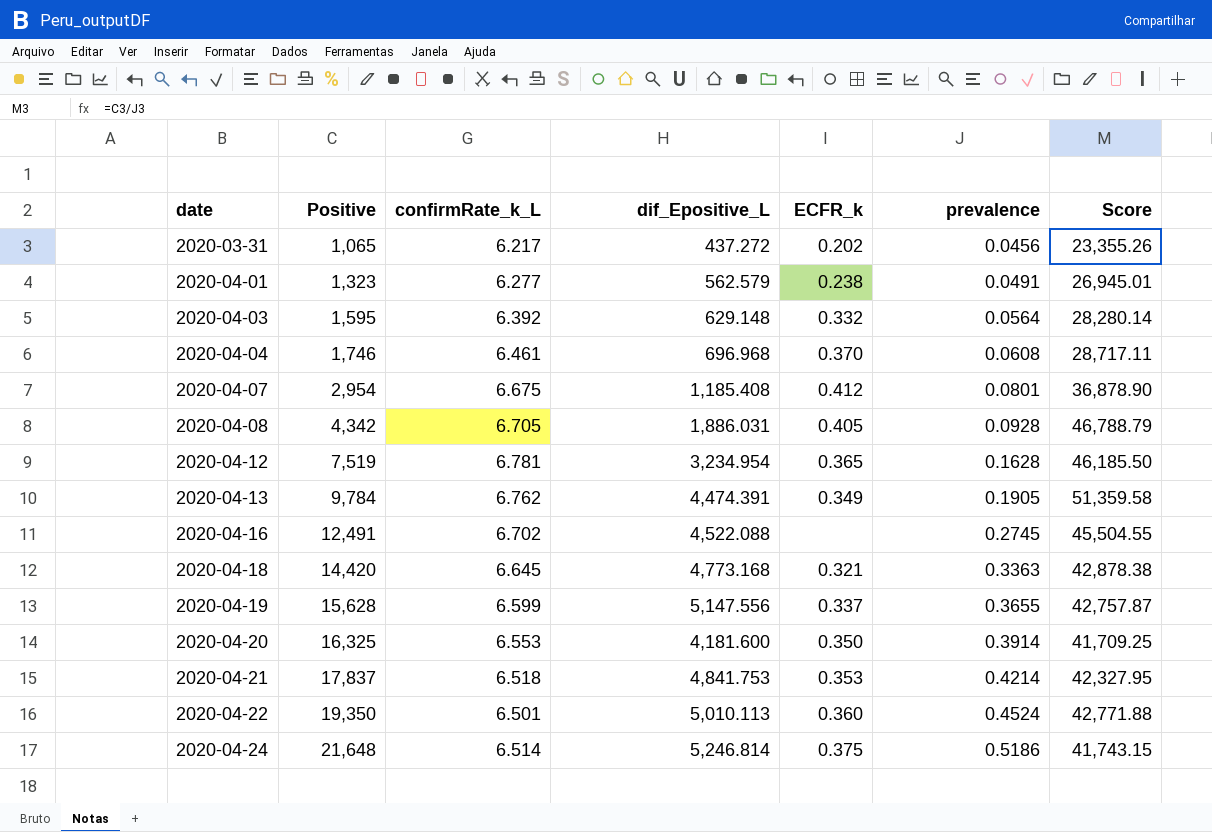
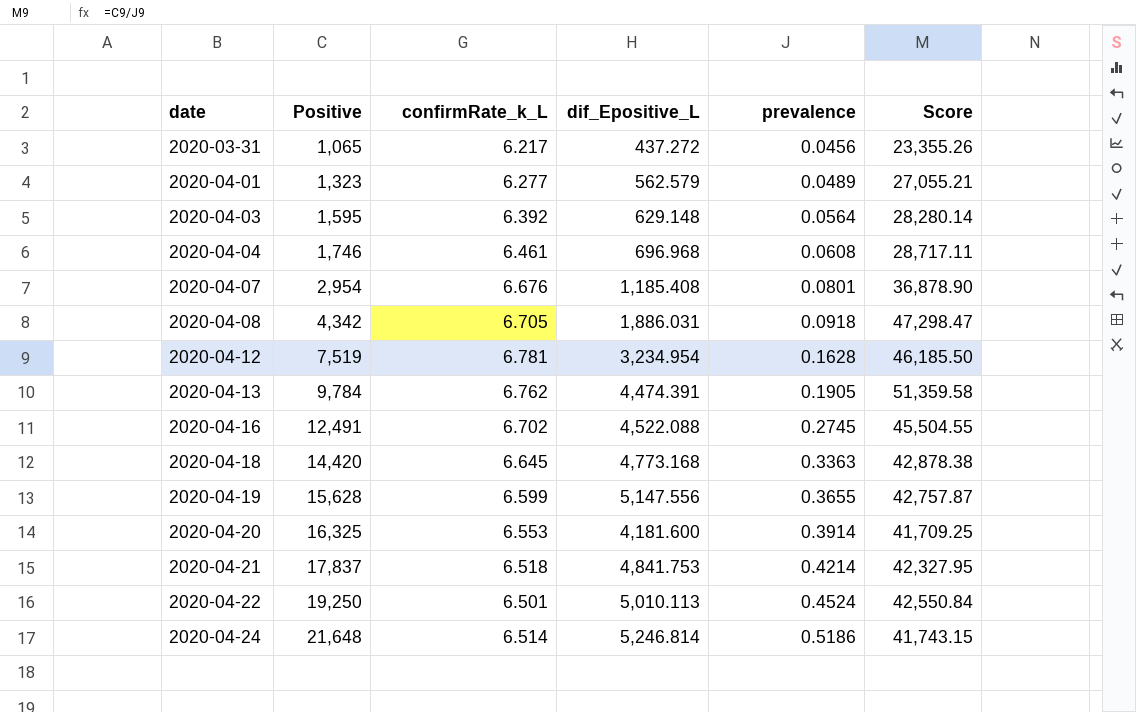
column ECFR_k | position: 5 -> none
2020-04-01 | prevalence: 0.0491 -> 0.0489
2020-04-01 | Score: 26,945.01 -> 27,055.21
2020-04-07 | confirmRate_k_L: 6.675 -> 6.676
2020-04-08 | prevalence: 0.0928 -> 0.0918
2020-04-08 | Score: 46,788.79 -> 47,298.47
2020-04-22 | Positive: 19,350 -> 19,250
2020-04-22 | Score: 42,771.88 -> 42,550.84

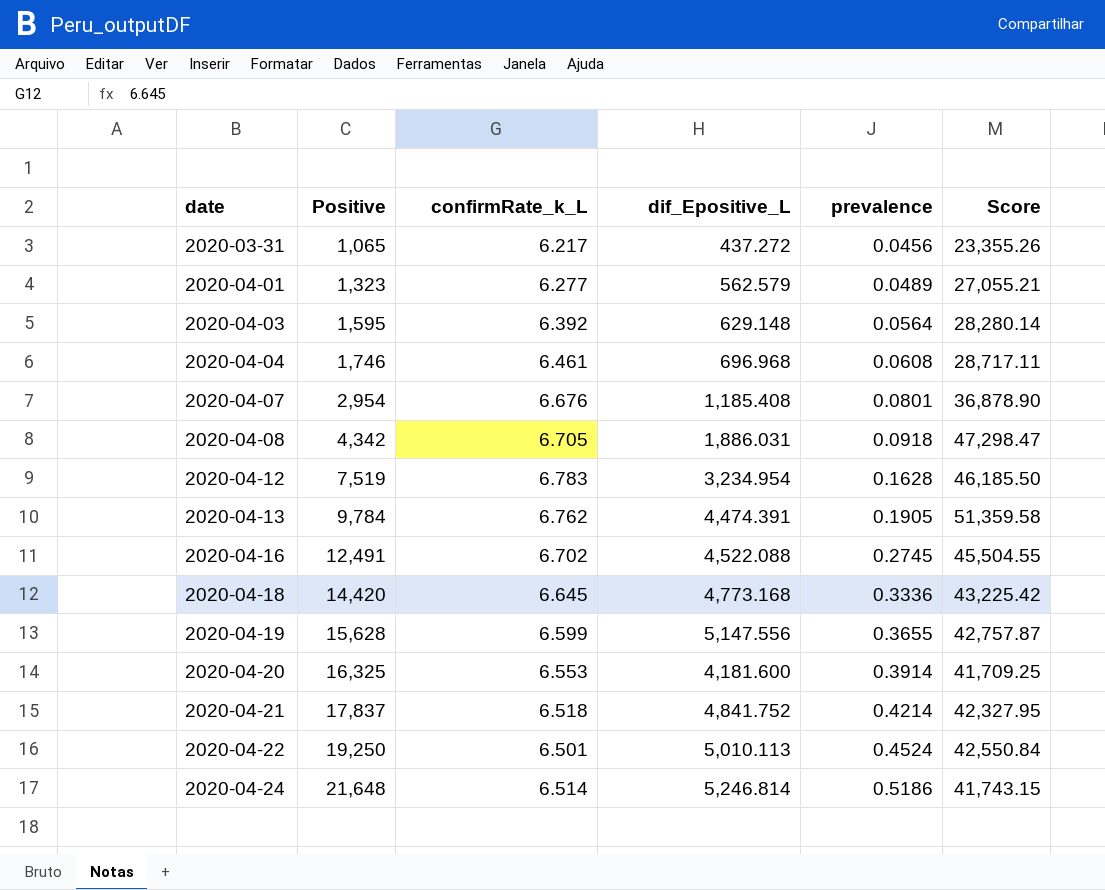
2020-04-12 | confirmRate_k_L: 6.781 -> 6.783
2020-04-18 | prevalence: 0.3363 -> 0.3336
2020-04-18 | Score: 42,878.38 -> 43,225.42
2020-04-21 | dif_Epositive_L: 4,841.753 -> 4,841.752

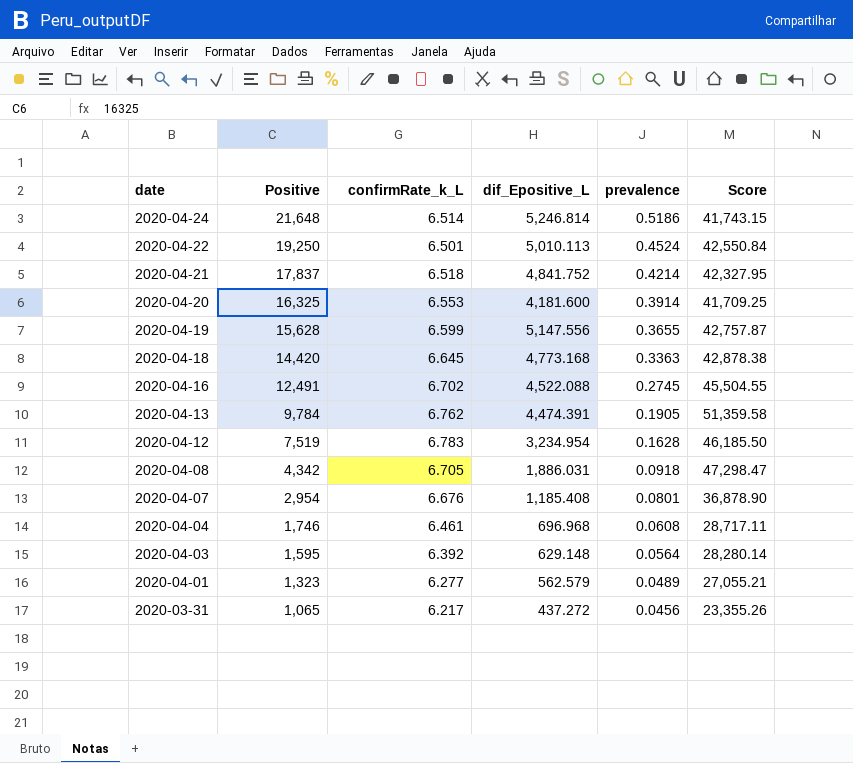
row order: date ascending -> date descending
2020-04-18 | prevalence: 0.3336 -> 0.3363
2020-04-18 | Score: 43,225.42 -> 42,878.38

